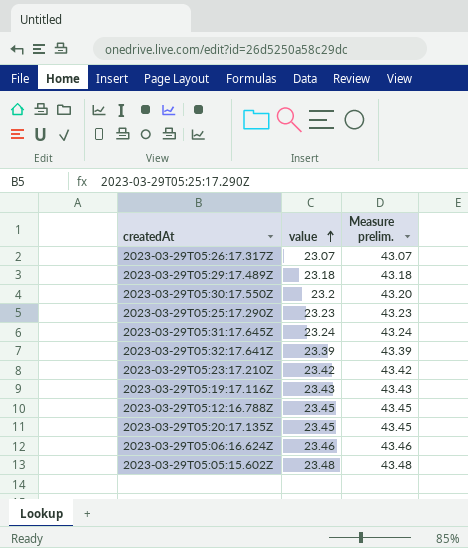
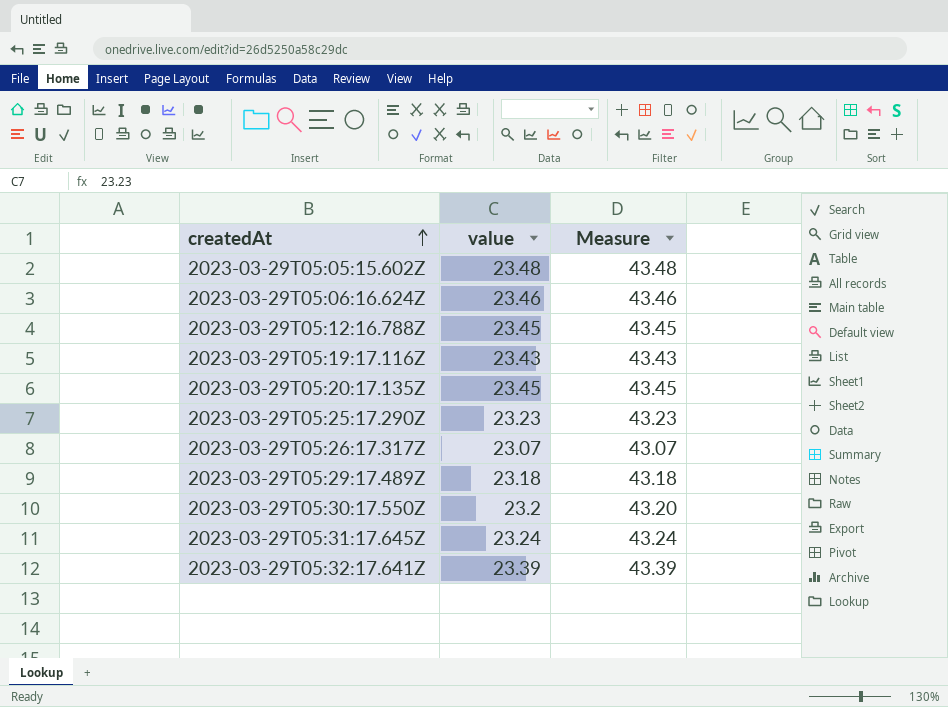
row order: value ascending -> createdAt ascending
column name: Measure prelim. -> Measure
row 2023-03-29T05:23:17.210Z: 23.42 | 43.42 -> none

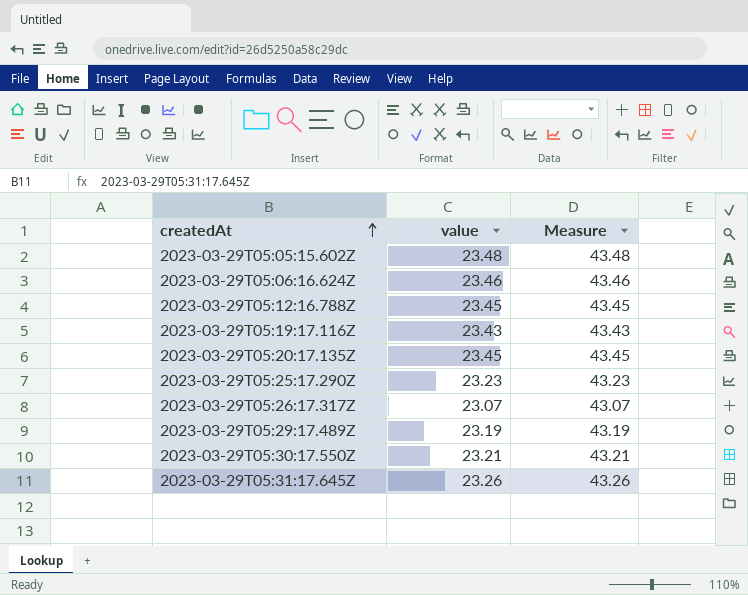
row 2023-03-29T05:32:17.641Z: 23.39 | 43.39 -> none
2023-03-29T05:29:17.489Z | value: 23.18 -> 23.19
2023-03-29T05:29:17.489Z | Measure: 43.18 -> 43.19
2023-03-29T05:30:17.550Z | value: 23.2 -> 23.21
2023-03-29T05:30:17.550Z | Measure: 43.20 -> 43.21
2023-03-29T05:31:17.645Z | value: 23.24 -> 23.26
2023-03-29T05:31:17.645Z | Measure: 43.24 -> 43.26

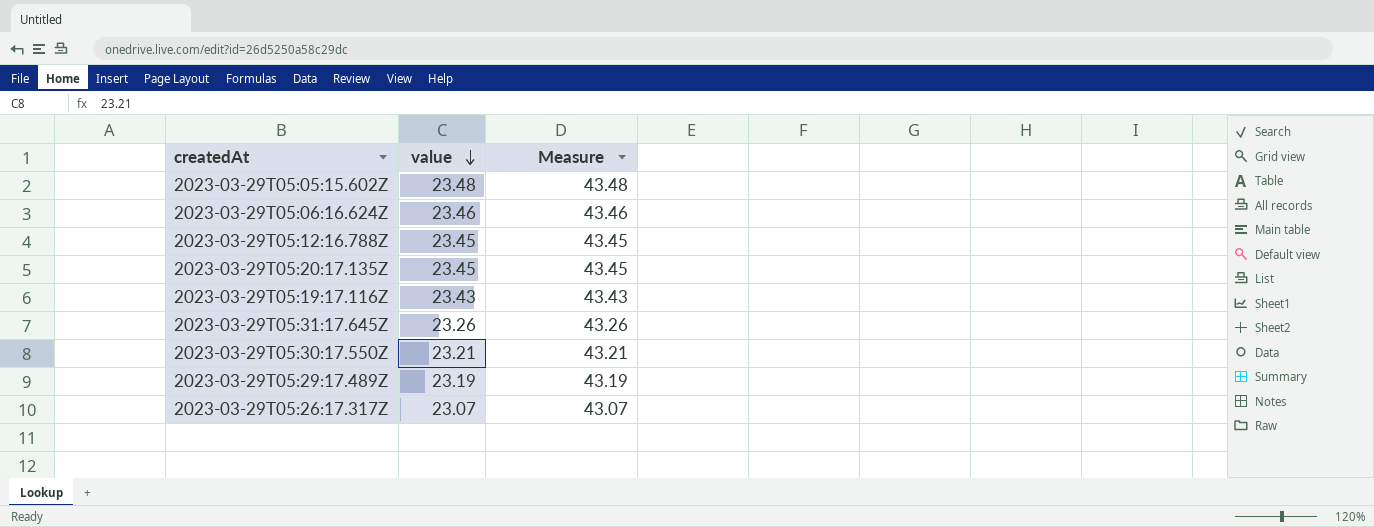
row order: createdAt ascending -> value descending
row 2023-03-29T05:25:17.290Z: 23.23 | 43.23 -> none

